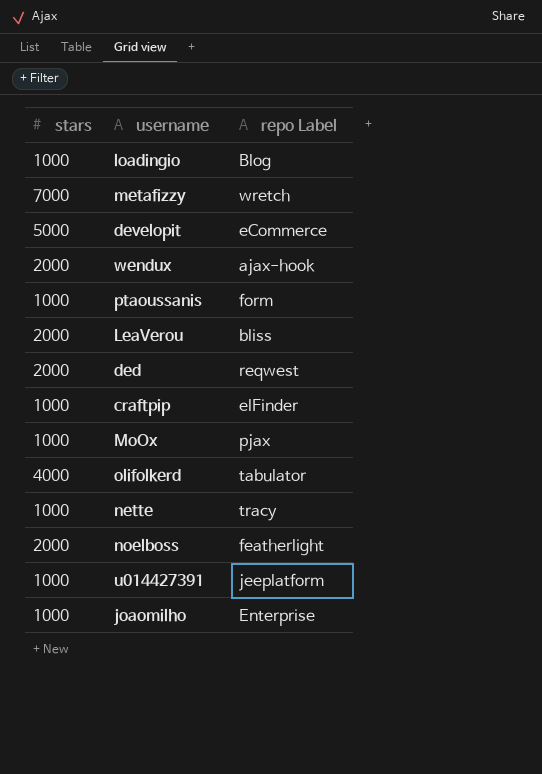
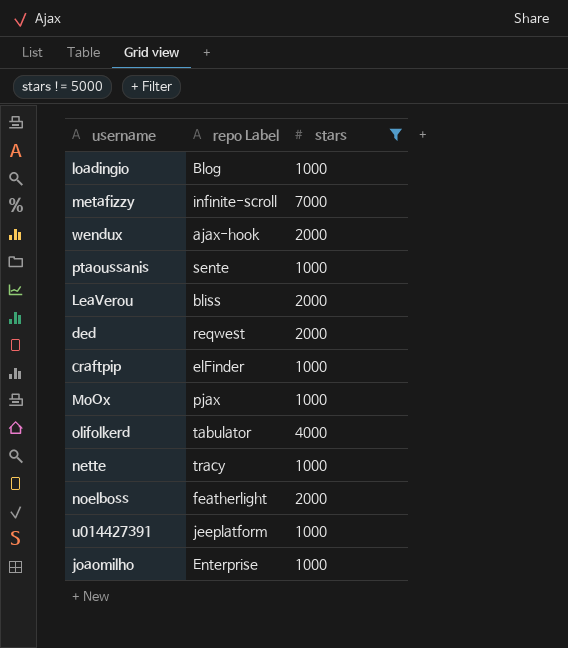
filter: none -> stars != 5000
column stars | position: 1 -> 3
metafizzy | repo Label: wretch -> infinite-scroll
ptaoussanis | repo Label: form -> sente

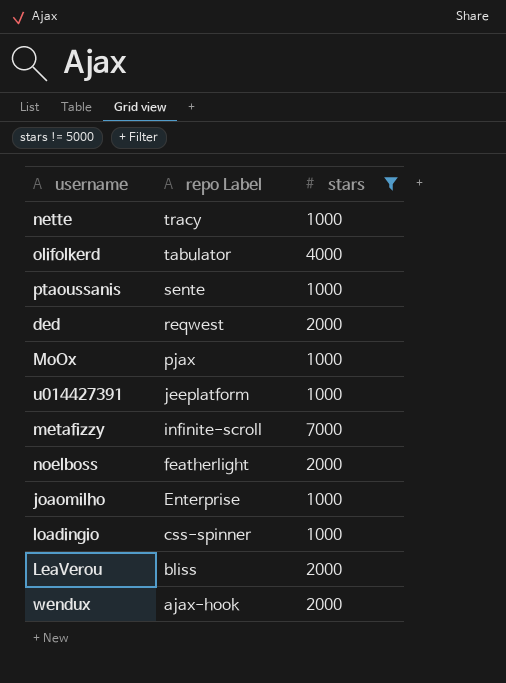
row order: none -> repo Label descending
row craftpip: elFinder | 1000 -> none
loadingio | repo Label: Blog -> css-spinner

